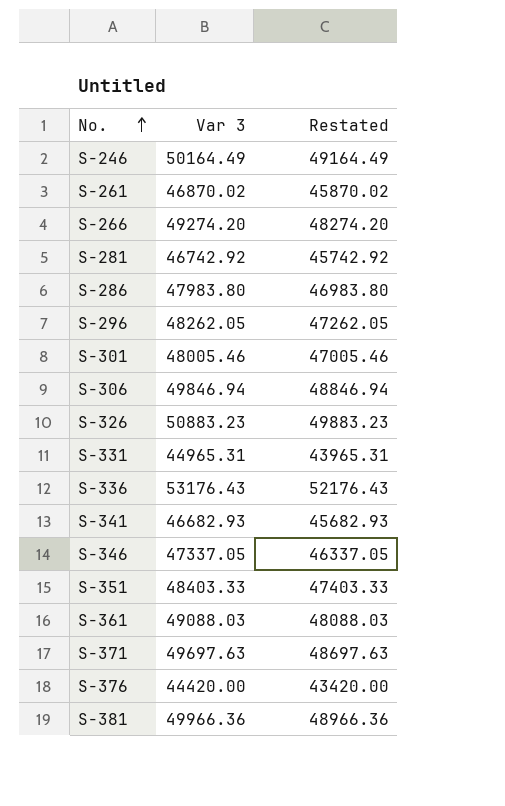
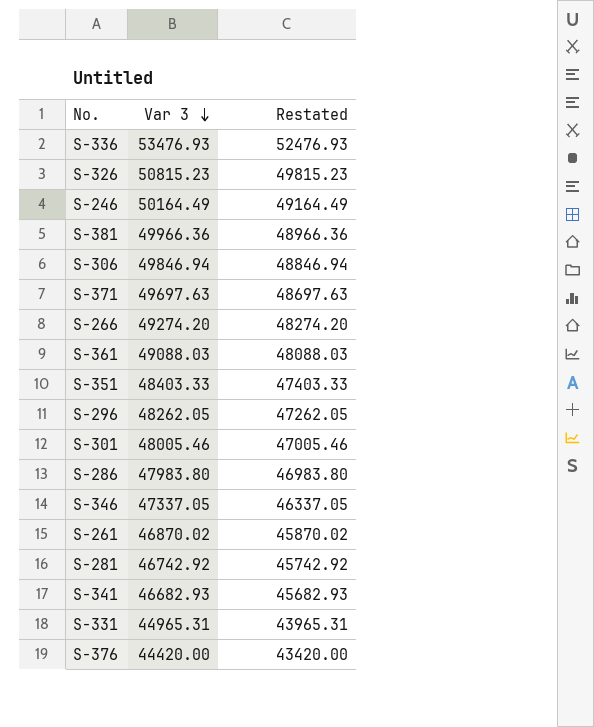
row order: No. ascending -> Var 3 descending
S-336 | Var 3: 53176.43 -> 53476.93
S-336 | Restated: 52176.43 -> 52476.93
S-326 | Var 3: 50883.23 -> 50815.23
S-326 | Restated: 49883.23 -> 49815.23

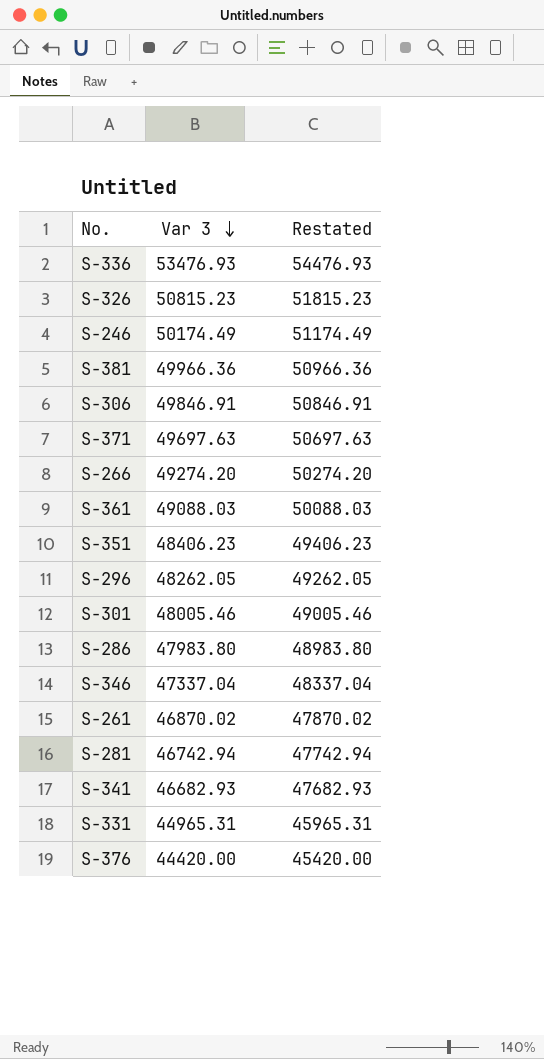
column Restated | formula: [Var 3] - 1000 -> [Var 3] + 1000
S-246 | Var 3: 50164.49 -> 50174.49
S-306 | Var 3: 49846.94 -> 49846.91
S-351 | Var 3: 48403.33 -> 48406.23
S-346 | Var 3: 47337.05 -> 47337.04
S-281 | Var 3: 46742.92 -> 46742.94

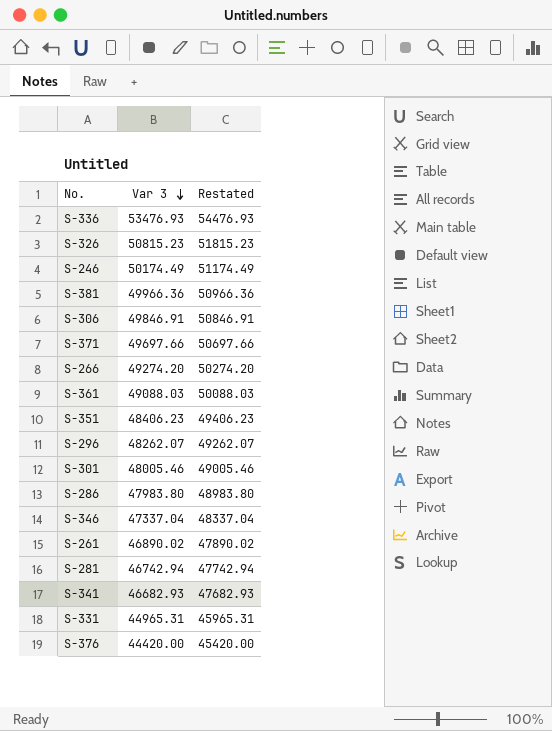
S-371 | Var 3: 49697.63 -> 49697.66
S-371 | Restated: 50697.63 -> 50697.66
S-296 | Var 3: 48262.05 -> 48262.07
S-296 | Restated: 49262.05 -> 49262.07
S-261 | Var 3: 46870.02 -> 46890.02
S-261 | Restated: 47870.02 -> 47890.02

